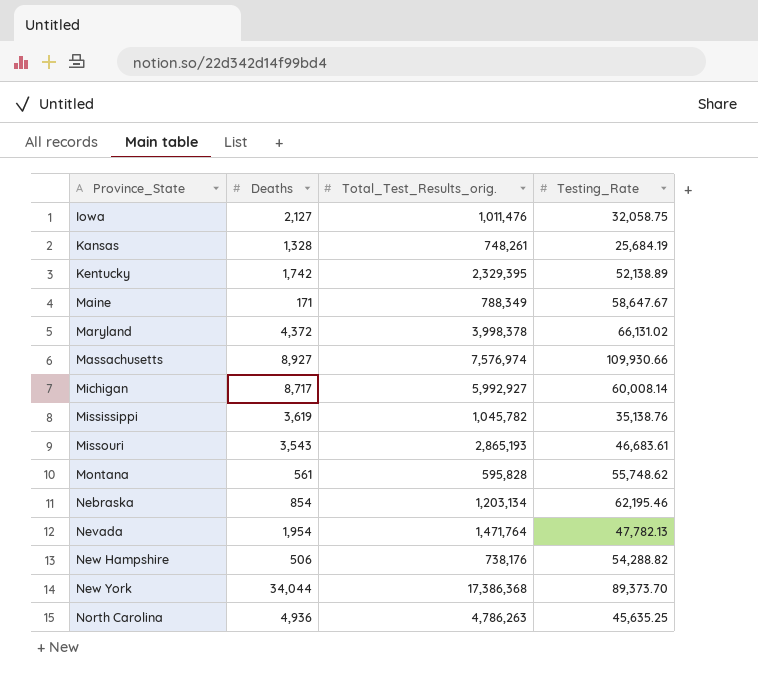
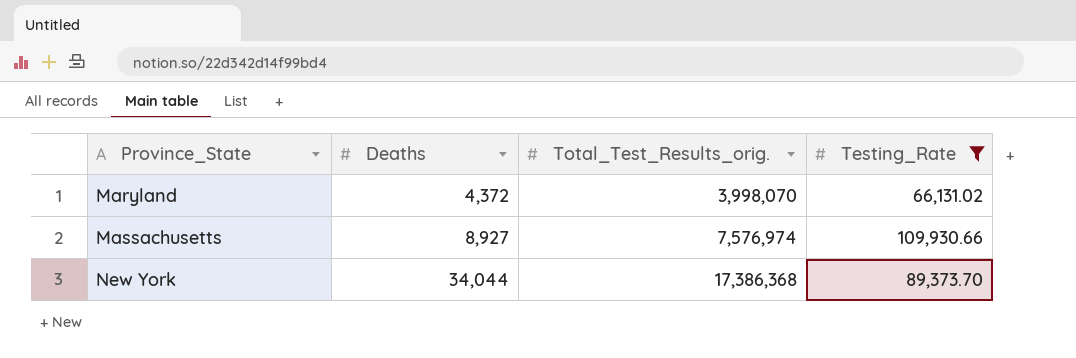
filter: none -> Testing_Rate >= 66,131.02
Maryland | Total_Test_Results_orig.: 3,998,378 -> 3,998,070

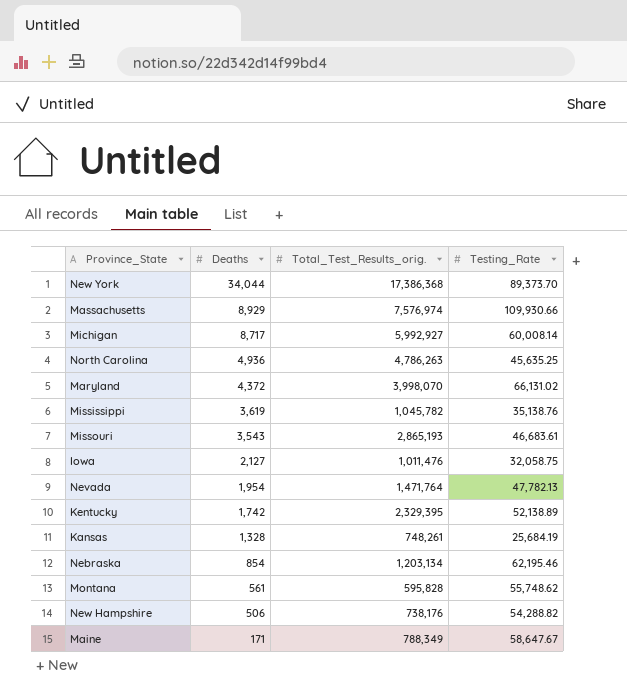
filter: Testing_Rate >= 66,131.02 -> none
row order: Province_State ascending -> Deaths descending
Massachusetts | Deaths: 8,927 -> 8,929

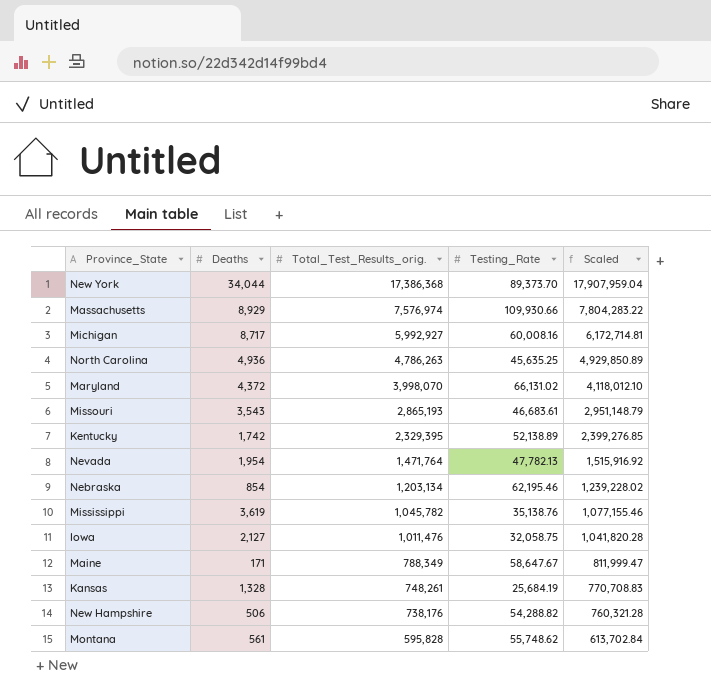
row order: Deaths descending -> Total_Test_Results_orig. descending
column Scaled | formula: none -> [Total_Test_Results_orig.] * 1.03
Michigan | Testing_Rate: 60,008.14 -> 60,008.16

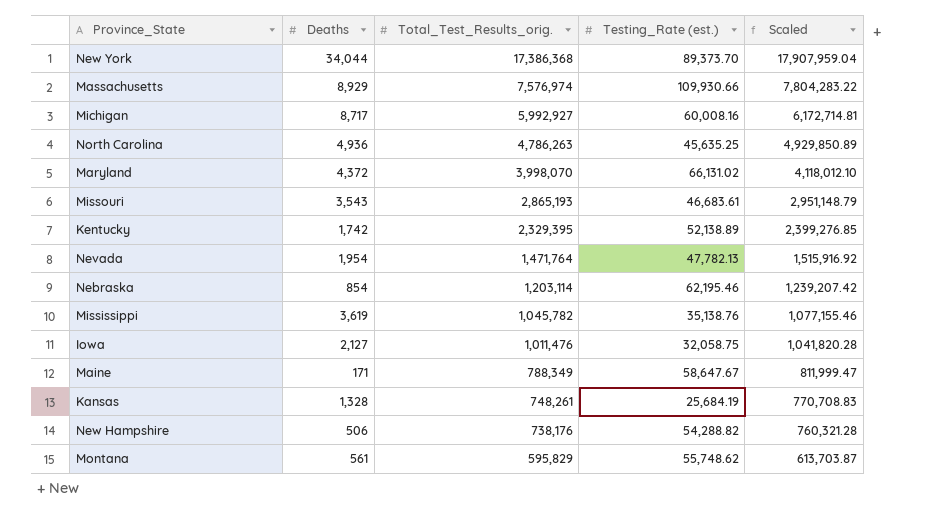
column name: Testing_Rate -> Testing_Rate (est.)
Nebraska | Total_Test_Results_orig.: 1,203,134 -> 1,203,114
Nebraska | Scaled: 1,239,228.02 -> 1,239,207.42
Montana | Total_Test_Results_orig.: 595,828 -> 595,829
Montana | Scaled: 613,702.84 -> 613,703.87

